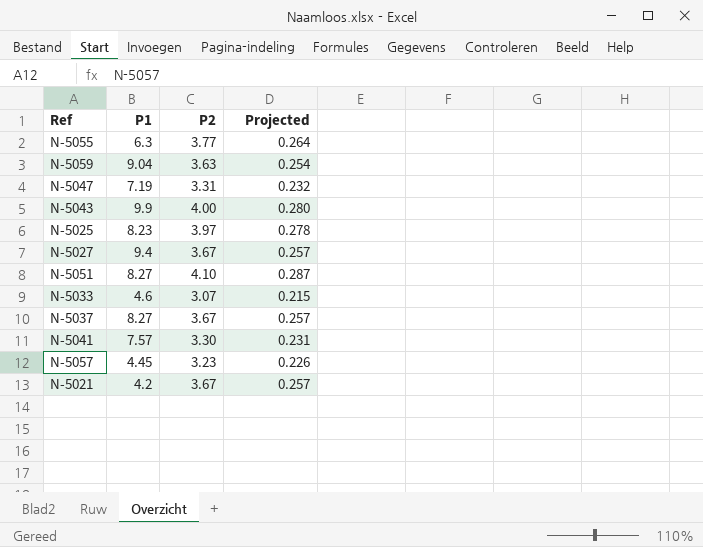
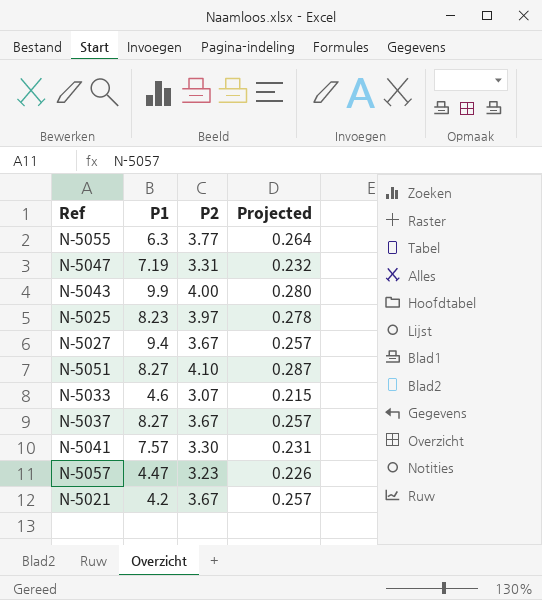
row N-5059: 9.04 | 3.63 | 0.254 -> none
N-5057 | P1: 4.45 -> 4.47

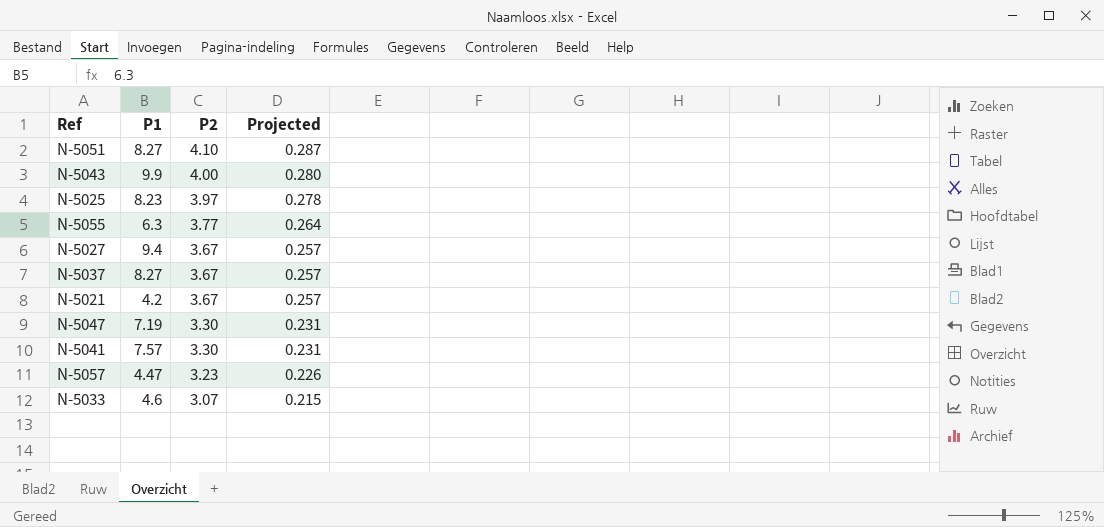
row order: none -> P2 descending
N-5047 | P2: 3.31 -> 3.30
N-5047 | Projected: 0.232 -> 0.231

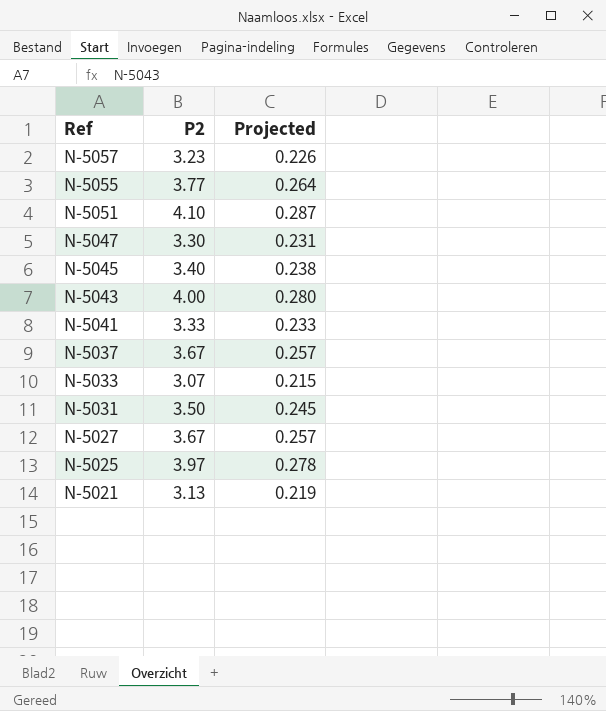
row order: P2 descending -> Ref descending
column P1 | position: 2 -> none
row N-5045: none -> 3.40 | 0.238
N-5041 | P2: 3.30 -> 3.33
N-5041 | Projected: 0.231 -> 0.233
row N-5031: none -> 3.50 | 0.245
N-5021 | P2: 3.67 -> 3.13
N-5021 | Projected: 0.257 -> 0.219

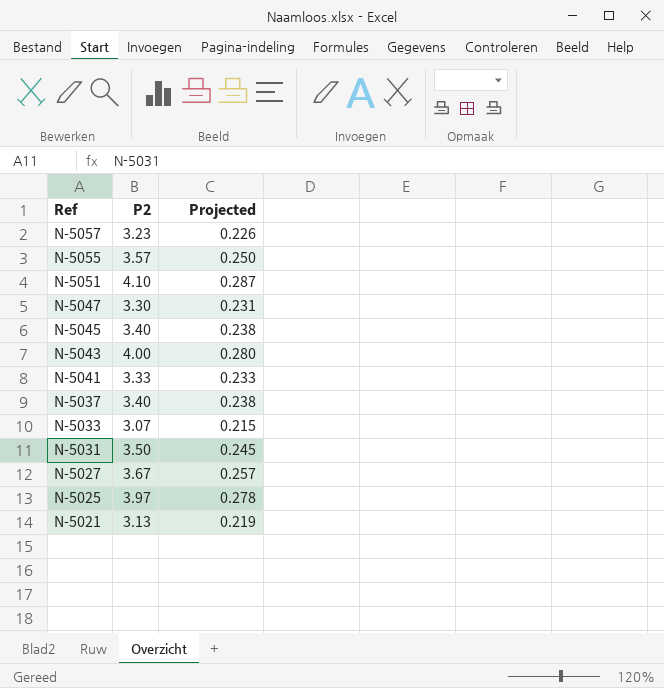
N-5055 | P2: 3.77 -> 3.57
N-5055 | Projected: 0.264 -> 0.250
N-5037 | P2: 3.67 -> 3.40
N-5037 | Projected: 0.257 -> 0.238

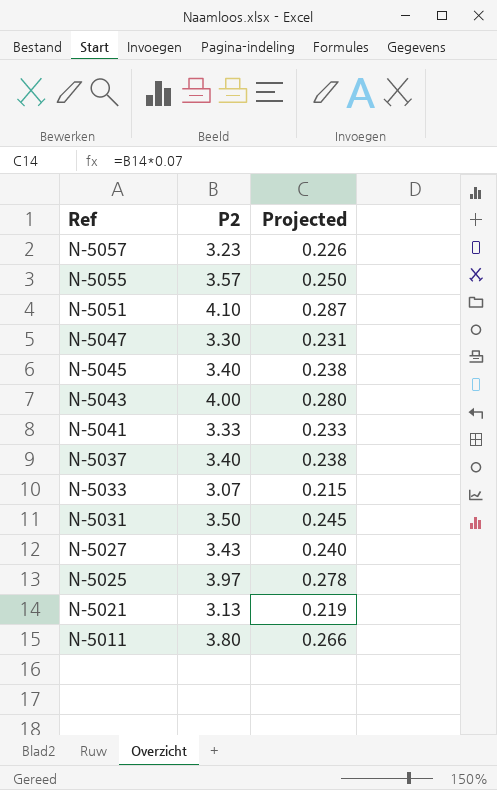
N-5027 | P2: 3.67 -> 3.43
N-5027 | Projected: 0.257 -> 0.240
row N-5011: none -> 3.80 | 0.266

